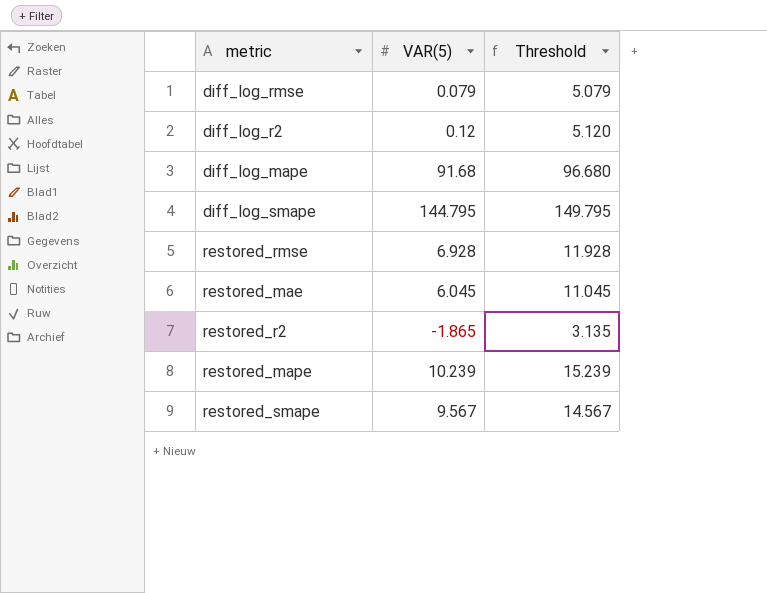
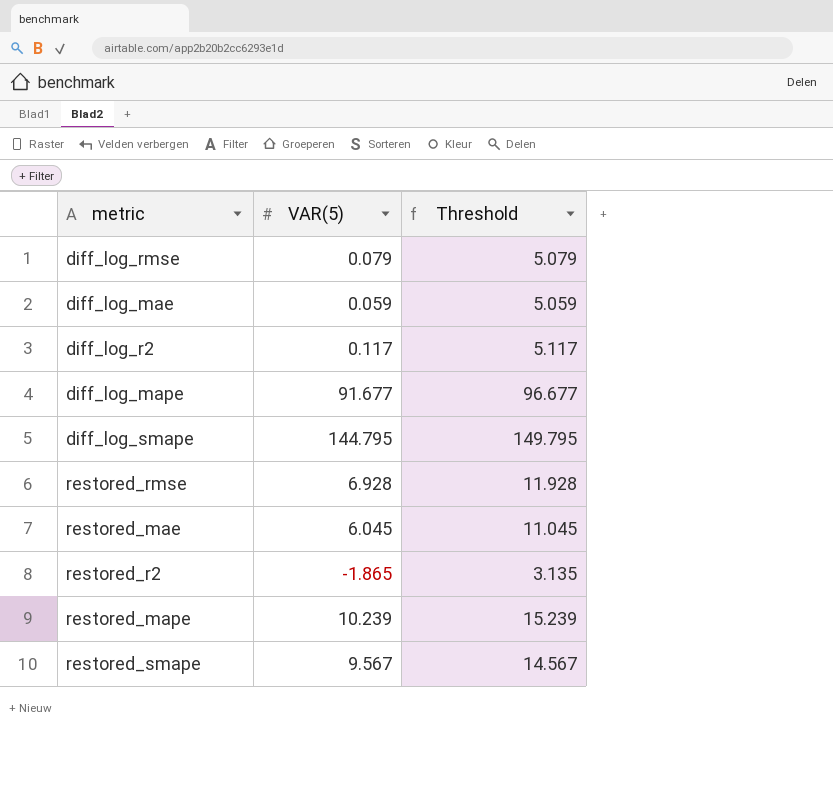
row diff_log_mae: none -> 0.059 | 5.059
diff_log_r2 | VAR(5): 0.12 -> 0.117
diff_log_r2 | Threshold: 5.120 -> 5.117
diff_log_mape | VAR(5): 91.68 -> 91.677
diff_log_mape | Threshold: 96.680 -> 96.677

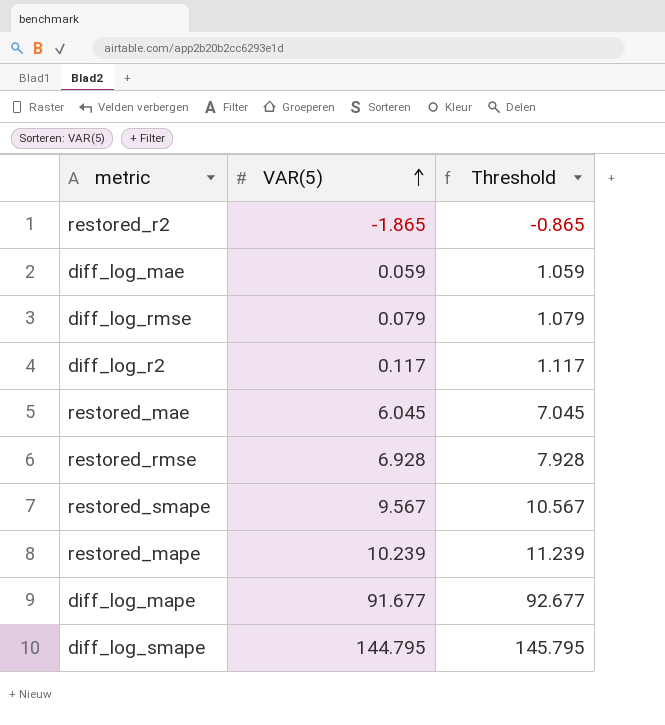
row order: none -> VAR(5) ascending
column Threshold | formula: [VAR(5)] + 5 -> [VAR(5)] + 1

